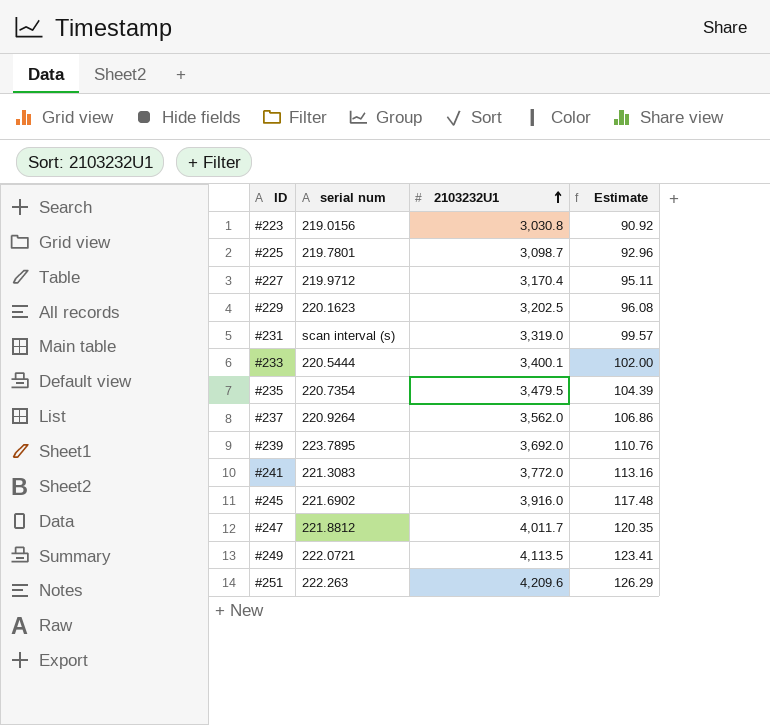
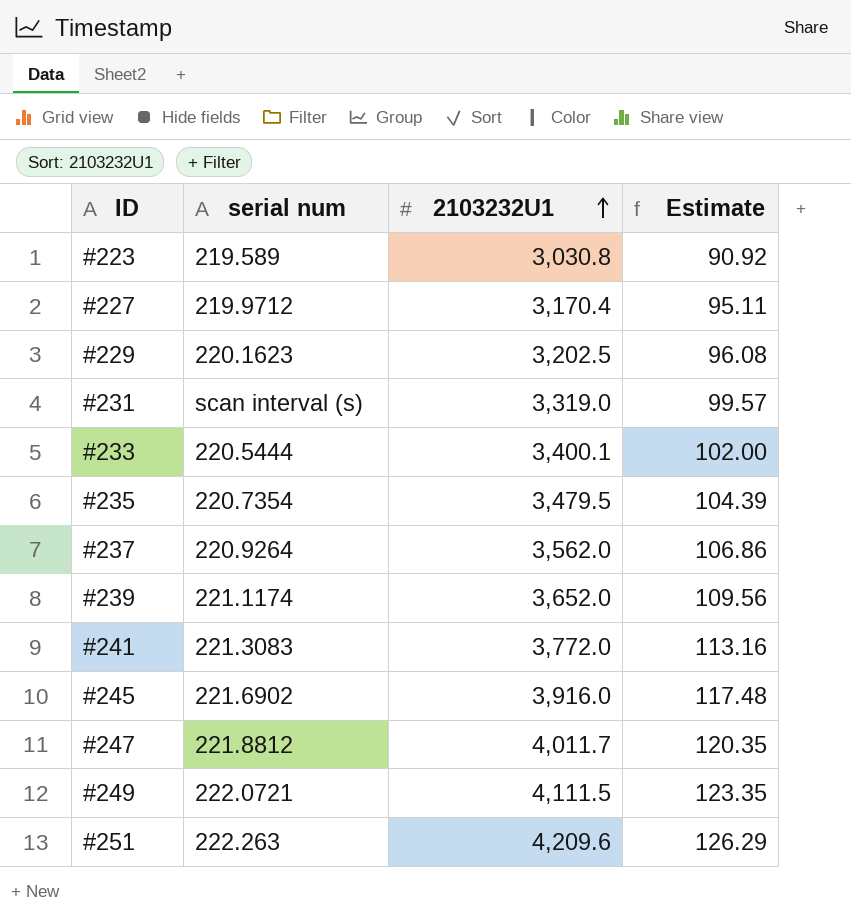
row #225: 219.7801 | 3,098.7 | 92.96 -> none
#223 | serial num: 219.0156 -> 219.589
#239 | serial num: 223.7895 -> 221.1174
#239 | 2103232U1: 3,692.0 -> 3,652.0
#239 | Estimate: 110.76 -> 109.56
#249 | 2103232U1: 4,113.5 -> 4,111.5
#249 | Estimate: 123.41 -> 123.35

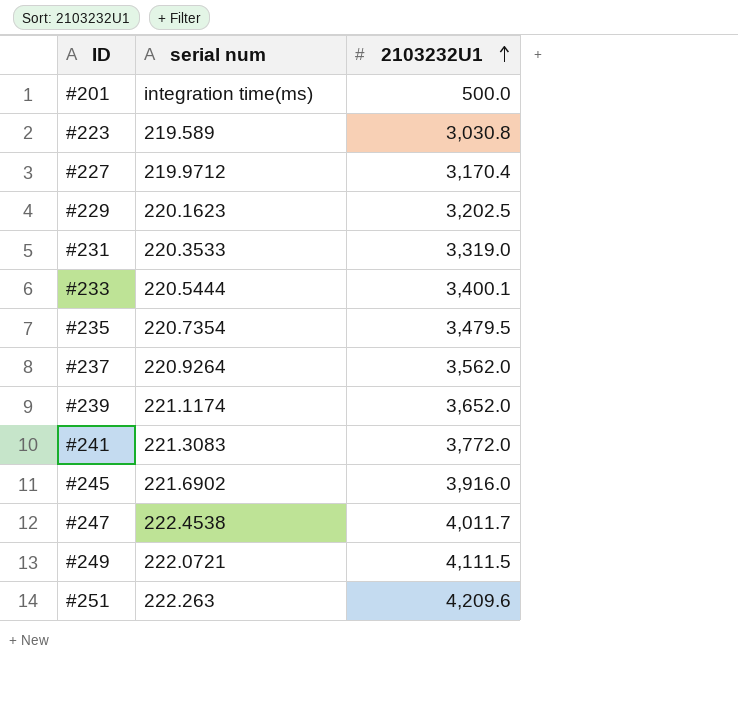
column Estimate | formula: [2103232U1] * 0.03 -> none
row #201: none -> integration time(ms) | 500.0
#231 | serial num: scan interval (s) -> 220.3533
#247 | serial num: 221.8812 -> 222.4538

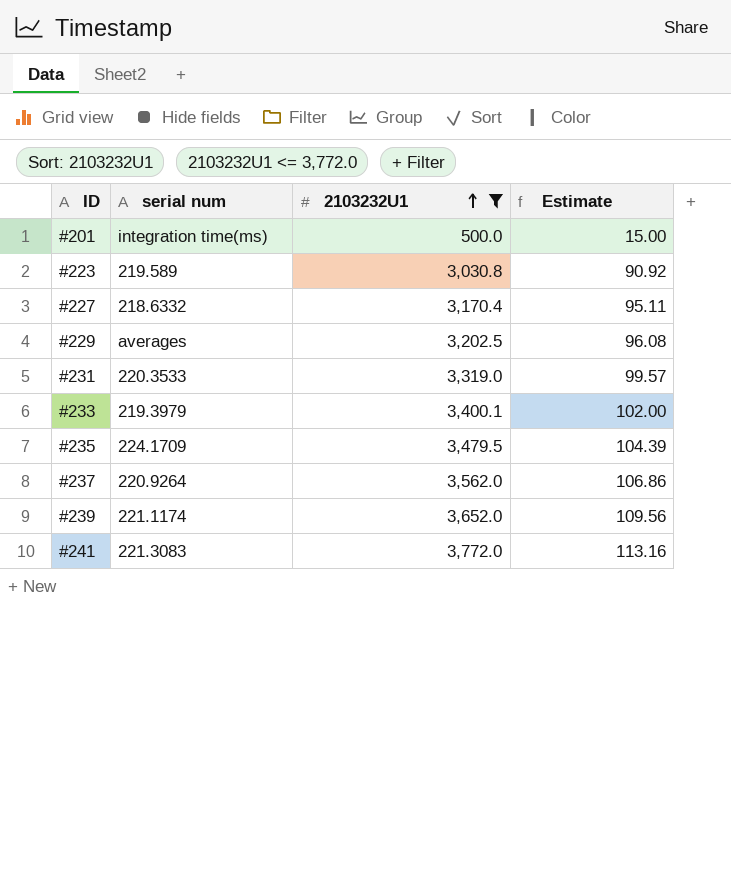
filter: none -> 2103232U1 <= 3,772.0
column Estimate | formula: none -> [2103232U1] * 0.03
#227 | serial num: 219.9712 -> 218.6332
#229 | serial num: 220.1623 -> averages
#233 | serial num: 220.5444 -> 219.3979
#235 | serial num: 220.7354 -> 224.1709

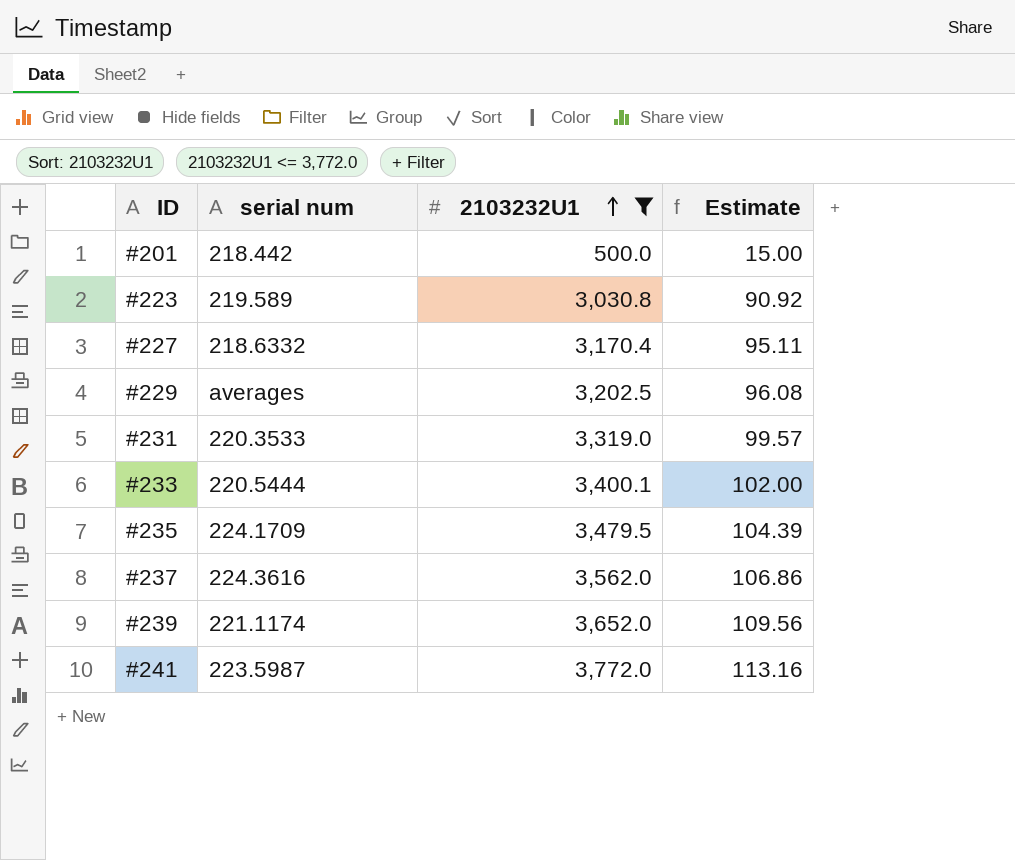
#201 | serial num: integration time(ms) -> 218.442
#233 | serial num: 219.3979 -> 220.5444
#237 | serial num: 220.9264 -> 224.3616
#241 | serial num: 221.3083 -> 223.5987

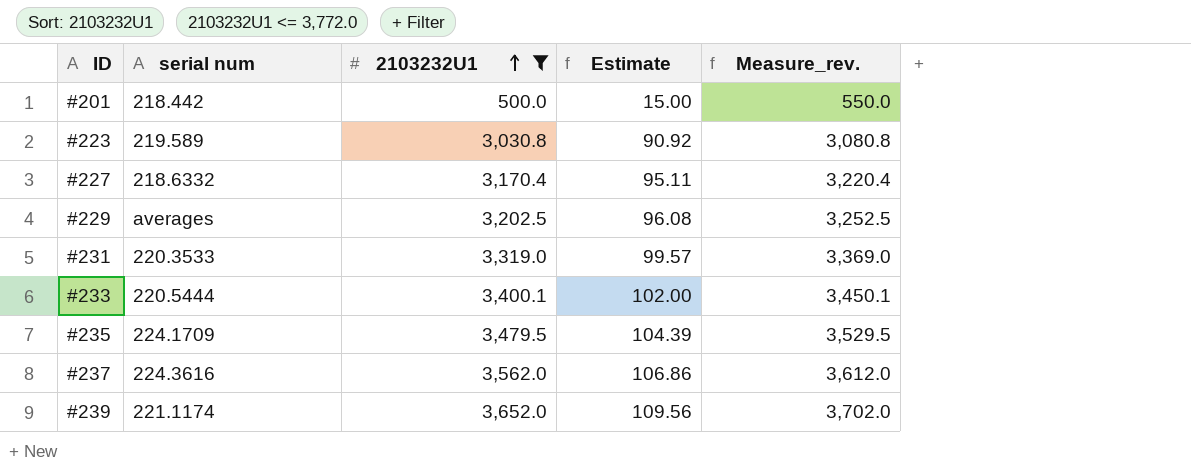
column Measure_rev. | formula: none -> [2103232U1] + 50
row #241: 223.5987 | 3,772.0 | 113.16 -> none

